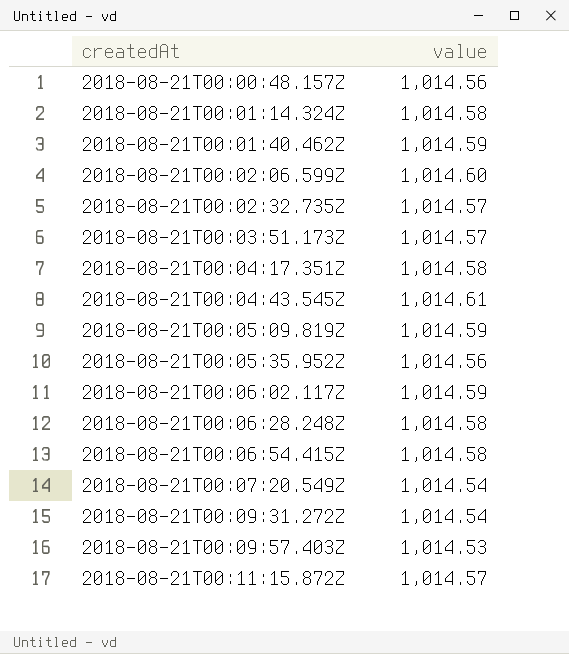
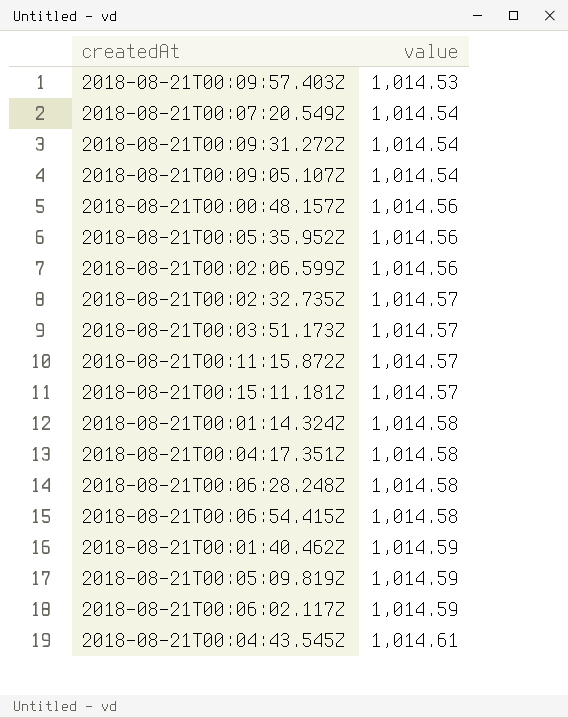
row order: createdAt ascending -> value ascending
row 2018-08-21T00:09:05.107Z: none -> 1,014.54
2018-08-21T00:02:06.599Z | value: 1,014.60 -> 1,014.56
row 2018-08-21T00:15:11.181Z: none -> 1,014.57

